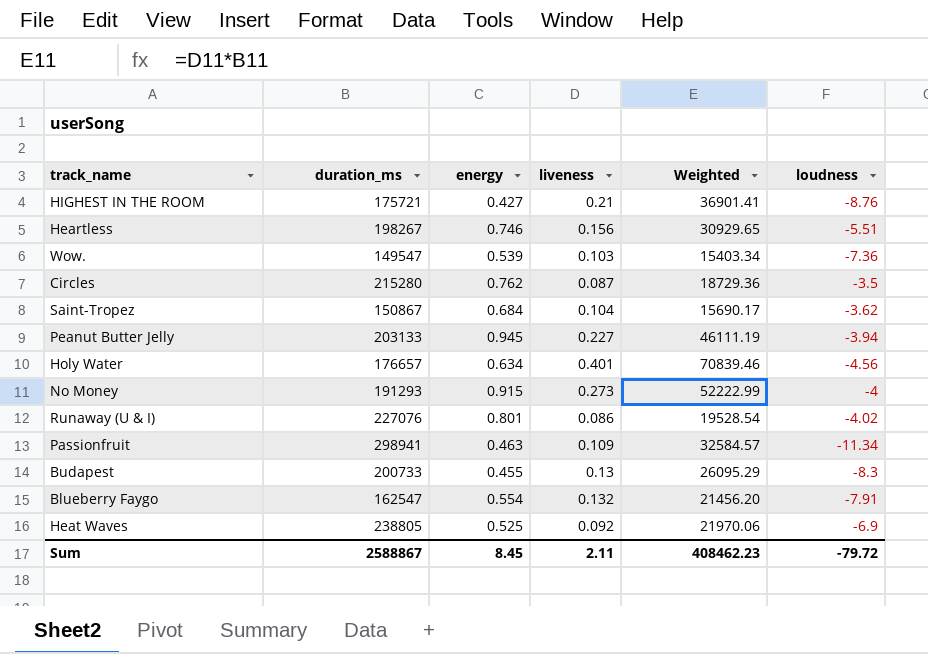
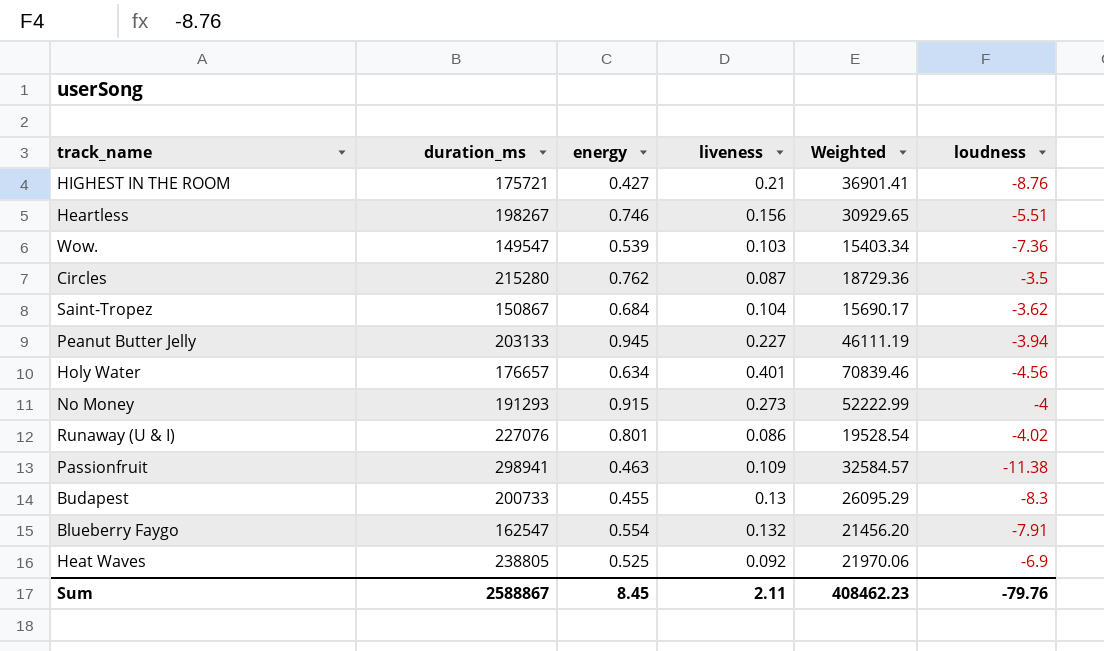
Passionfruit | loudness: -11.34 -> -11.38
Sum | loudness: -79.72 -> -79.76

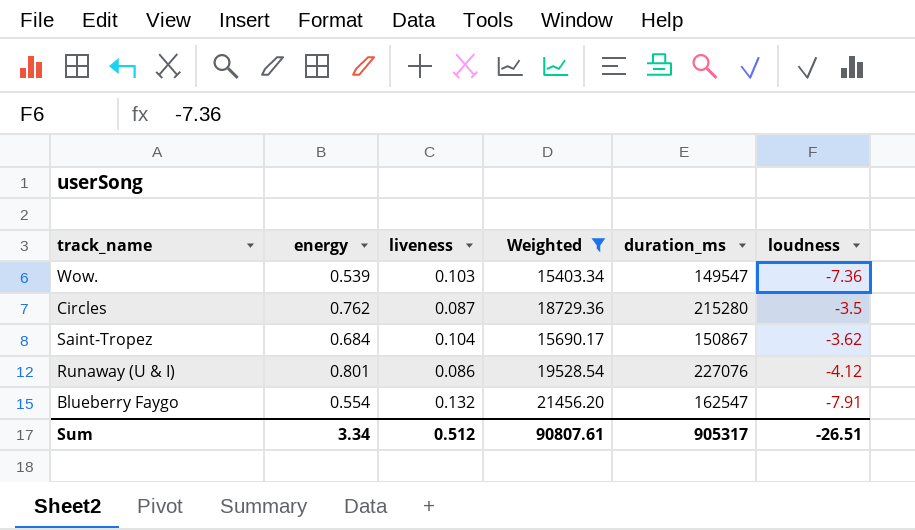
filter: none -> Weighted <= 21456.20
column duration_ms | position: 2 -> 5
Runaway (U & I) | loudness: -4.02 -> -4.12
Sum | energy: 8.45 -> 3.34
Sum | liveness: 2.11 -> 0.512
Sum | Weighted: 408462.23 -> 90807.61
Sum | duration_ms: 2588867 -> 905317
Sum | loudness: -79.76 -> -26.51

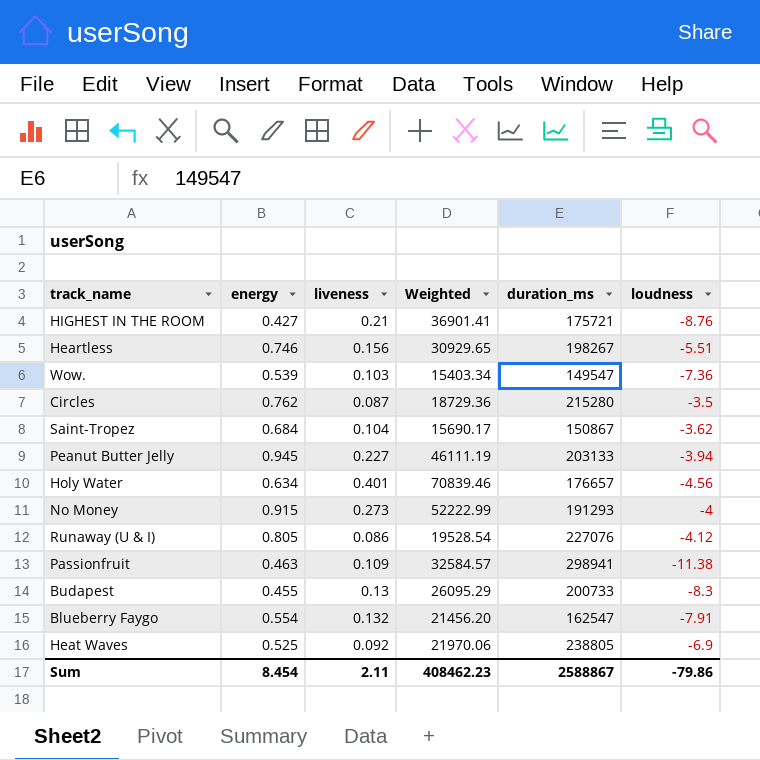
filter: Weighted <= 21456.20 -> none
Runaway (U & I) | energy: 0.801 -> 0.805
Sum | energy: 3.34 -> 8.454
Sum | liveness: 0.512 -> 2.11
Sum | Weighted: 90807.61 -> 408462.23
Sum | duration_ms: 905317 -> 2588867
Sum | loudness: -26.51 -> -79.86

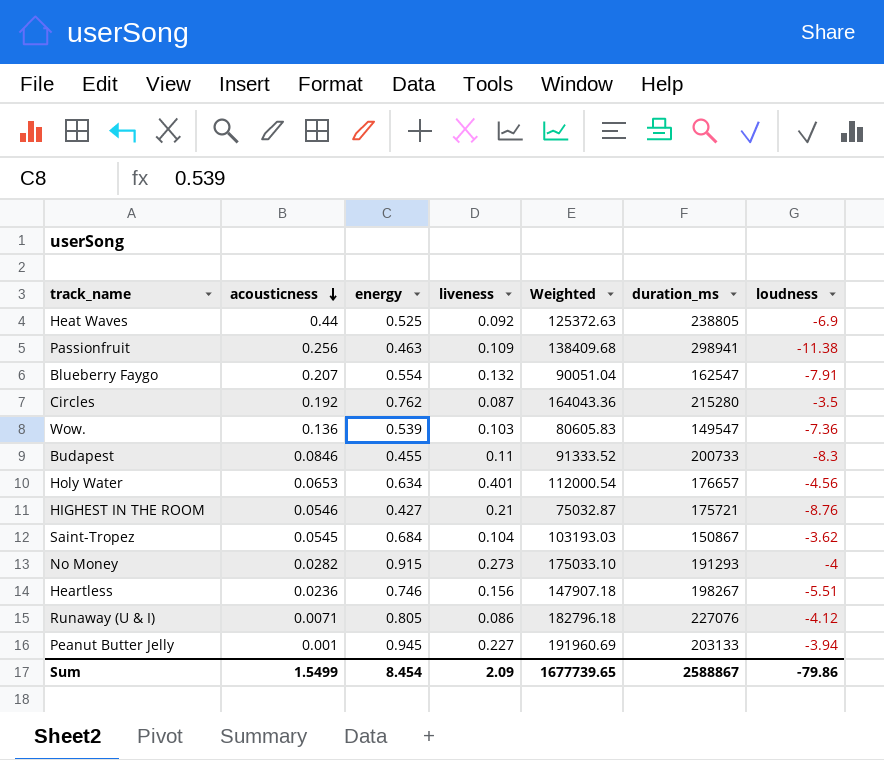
row order: none -> acousticness descending
column acousticness | position: none -> 2
column Weighted | formula: [liveness] * [duration_ms] -> [energy] * [duration_ms]
Budapest | liveness: 0.13 -> 0.11
Sum | liveness: 2.11 -> 2.09
Sum | Weighted: 408462.23 -> 1677739.65

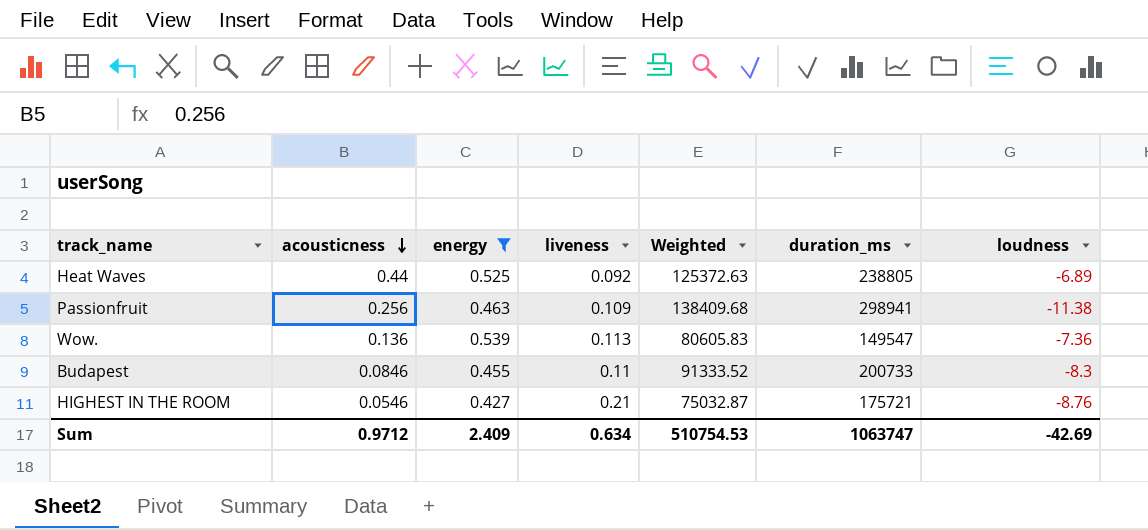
filter: none -> energy <= 0.539
Heat Waves | loudness: -6.9 -> -6.89
Wow. | liveness: 0.103 -> 0.113
Sum | acousticness: 1.5499 -> 0.9712
Sum | energy: 8.454 -> 2.409
Sum | liveness: 2.09 -> 0.634
Sum | Weighted: 1677739.65 -> 510754.53
Sum | duration_ms: 2588867 -> 1063747
Sum | loudness: -79.86 -> -42.69

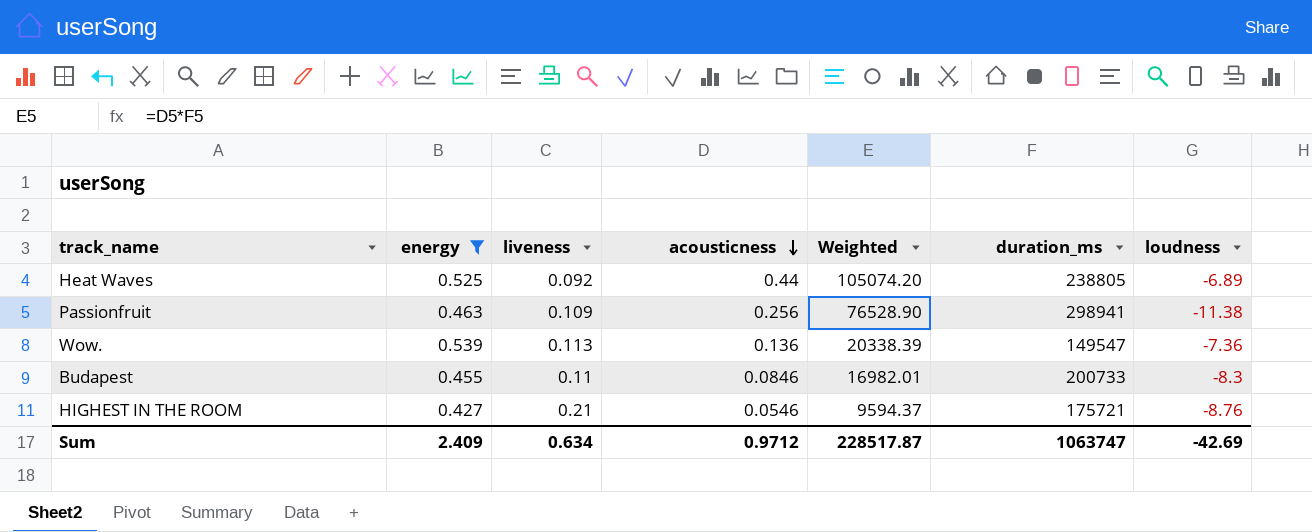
column acousticness | position: 2 -> 4
column Weighted | formula: [energy] * [duration_ms] -> [acousticness] * [duration_ms]
Sum | Weighted: 510754.53 -> 228517.87

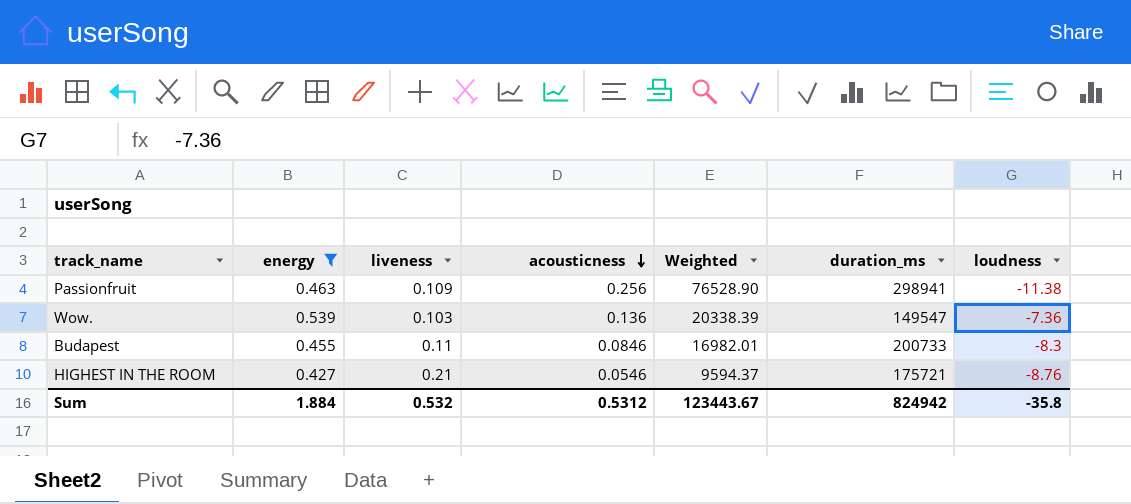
row Heat Waves: 0.525 | 0.092 | 0.44 | 105074.20 | 238805 | -6.89 -> none
Wow. | liveness: 0.113 -> 0.103
Sum | energy: 2.409 -> 1.884
Sum | liveness: 0.634 -> 0.532
Sum | acousticness: 0.9712 -> 0.5312
Sum | Weighted: 228517.87 -> 123443.67
Sum | duration_ms: 1063747 -> 824942
Sum | loudness: -42.69 -> -35.8

